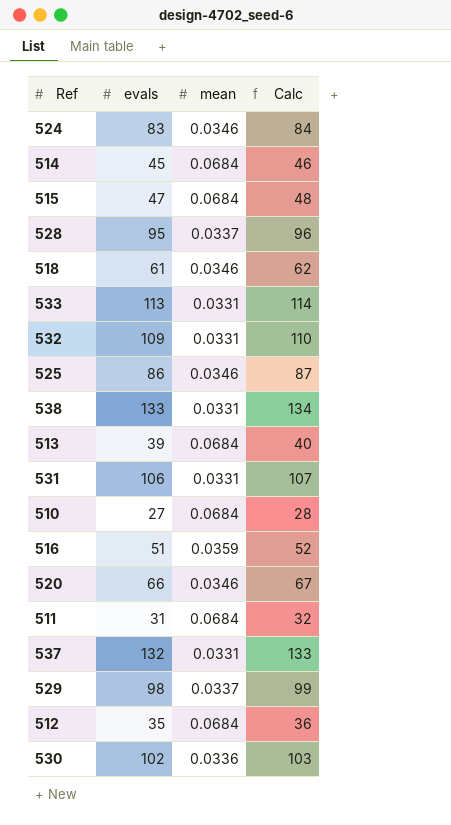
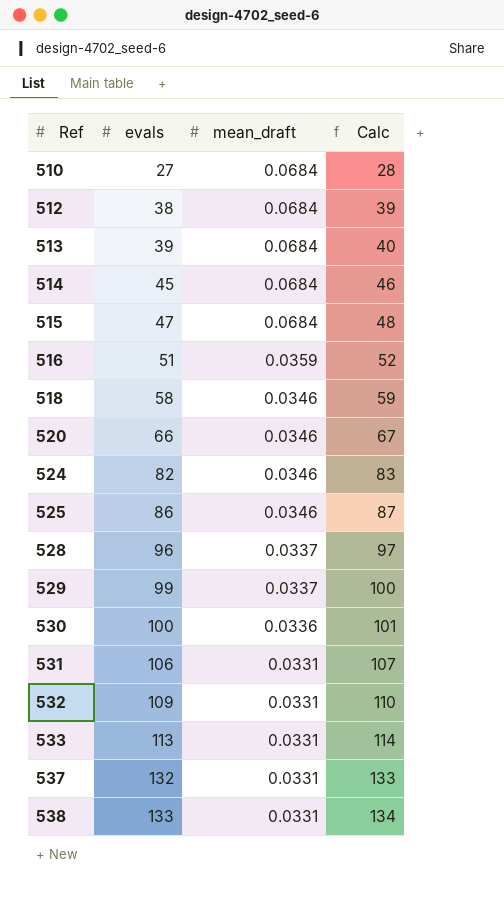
row order: none -> Ref ascending
column name: mean -> mean_draft
row 511: 31 | 0.0684 | 32 -> none
512 | evals: 35 -> 38
512 | Calc: 36 -> 39
518 | evals: 61 -> 58
518 | Calc: 62 -> 59
524 | evals: 83 -> 82
524 | Calc: 84 -> 83
528 | evals: 95 -> 96
528 | Calc: 96 -> 97
529 | evals: 98 -> 99
529 | Calc: 99 -> 100
530 | evals: 102 -> 100
530 | Calc: 103 -> 101

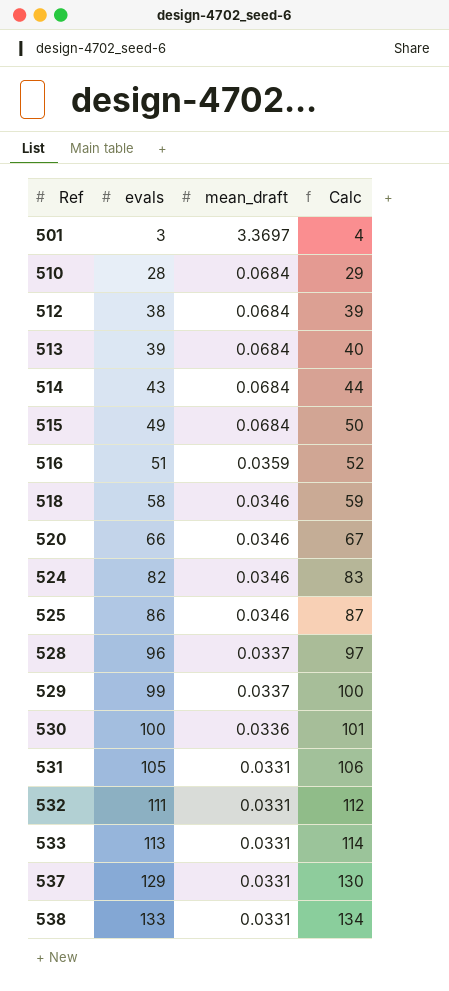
row 501: none -> 3 | 3.3697 | 4
510 | evals: 27 -> 28
510 | Calc: 28 -> 29
514 | evals: 45 -> 43
514 | Calc: 46 -> 44
515 | evals: 47 -> 49
515 | Calc: 48 -> 50
531 | evals: 106 -> 105
531 | Calc: 107 -> 106
532 | evals: 109 -> 111
532 | Calc: 110 -> 112
537 | evals: 132 -> 129
537 | Calc: 133 -> 130

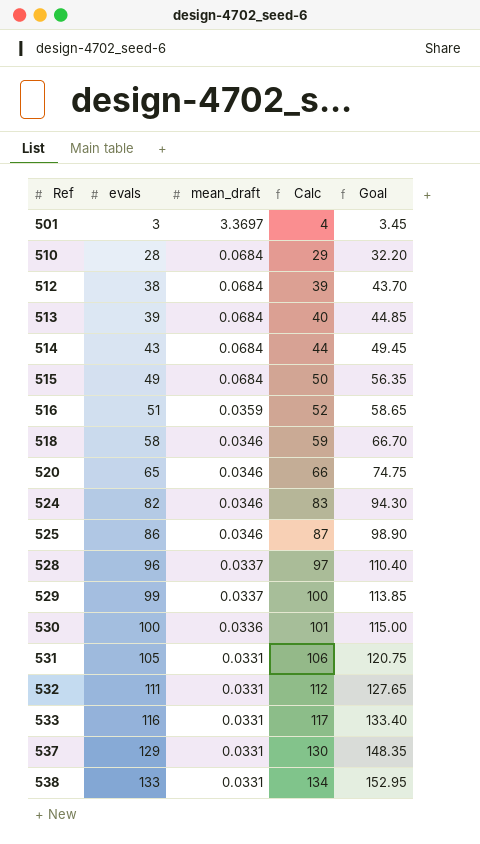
column Goal | formula: none -> [evals] * 1.15
520 | evals: 66 -> 65
520 | Calc: 67 -> 66
533 | evals: 113 -> 116
533 | Calc: 114 -> 117

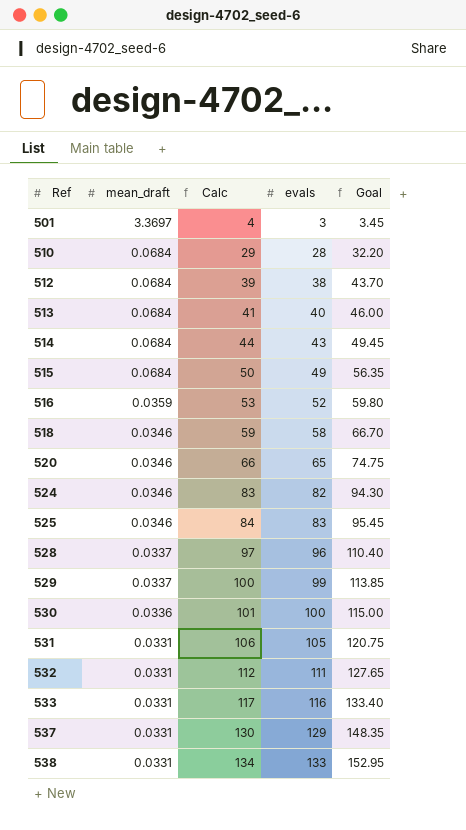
column evals | position: 2 -> 4
513 | Calc: 40 -> 41
513 | evals: 39 -> 40
513 | Goal: 44.85 -> 46.00
516 | Calc: 52 -> 53
516 | evals: 51 -> 52
516 | Goal: 58.65 -> 59.80
525 | Calc: 87 -> 84
525 | evals: 86 -> 83
525 | Goal: 98.90 -> 95.45

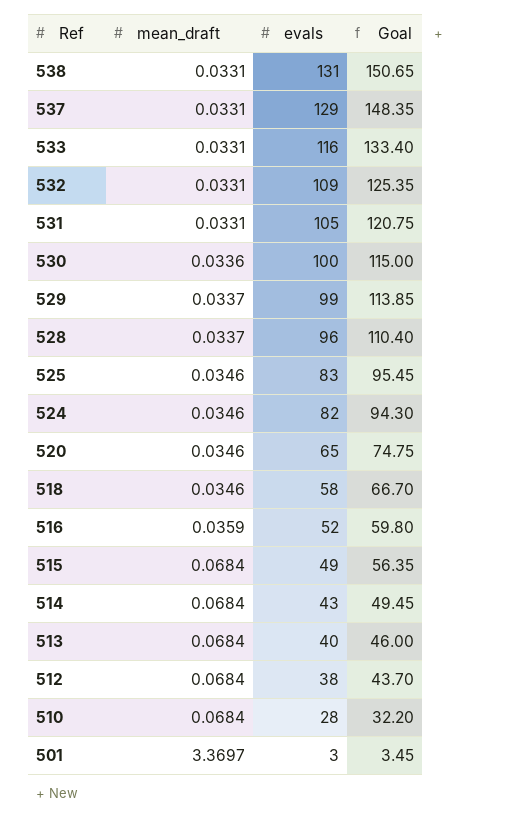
row order: Ref ascending -> Ref descending
column Calc | formula: [evals] + 1 -> none
538 | evals: 133 -> 131
538 | Goal: 152.95 -> 150.65
532 | evals: 111 -> 109
532 | Goal: 127.65 -> 125.35

